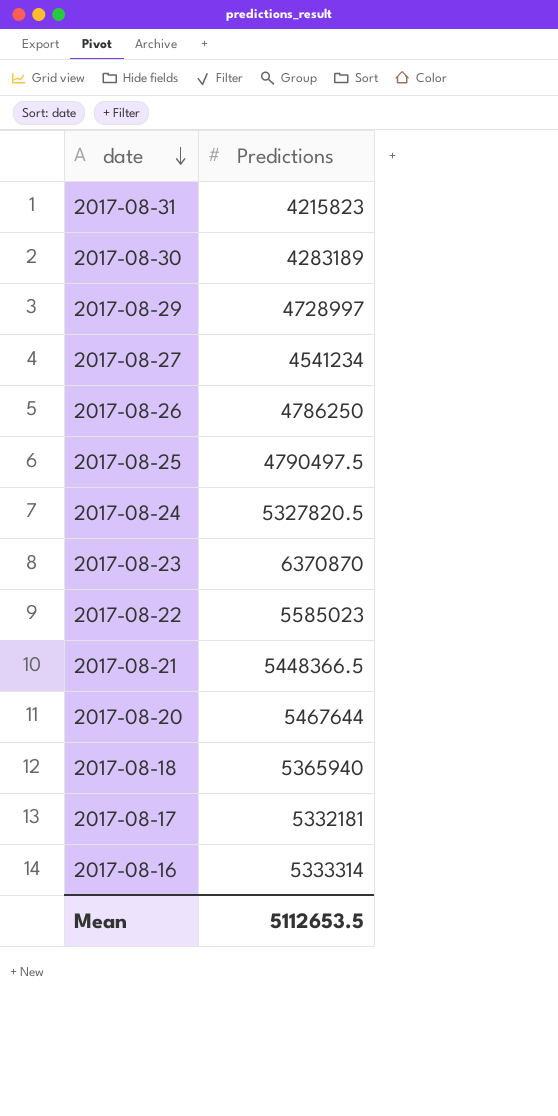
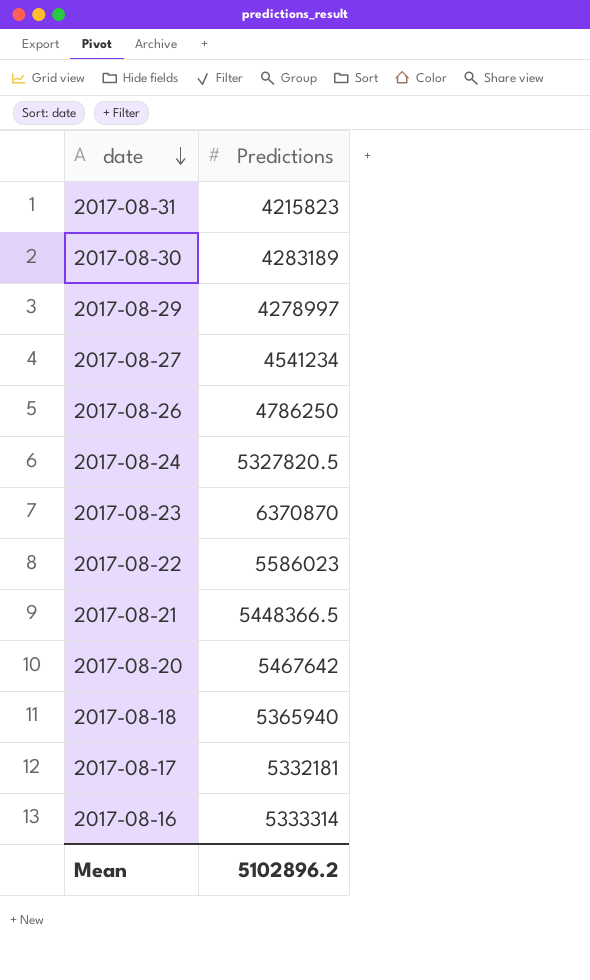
row 2017-08-25: 4790497.5 -> none
2017-08-29 | Predictions: 4728997 -> 4278997
2017-08-22 | Predictions: 5585023 -> 5586023
2017-08-20 | Predictions: 5467644 -> 5467642
Mean | Predictions: 5112653.5 -> 5102896.2

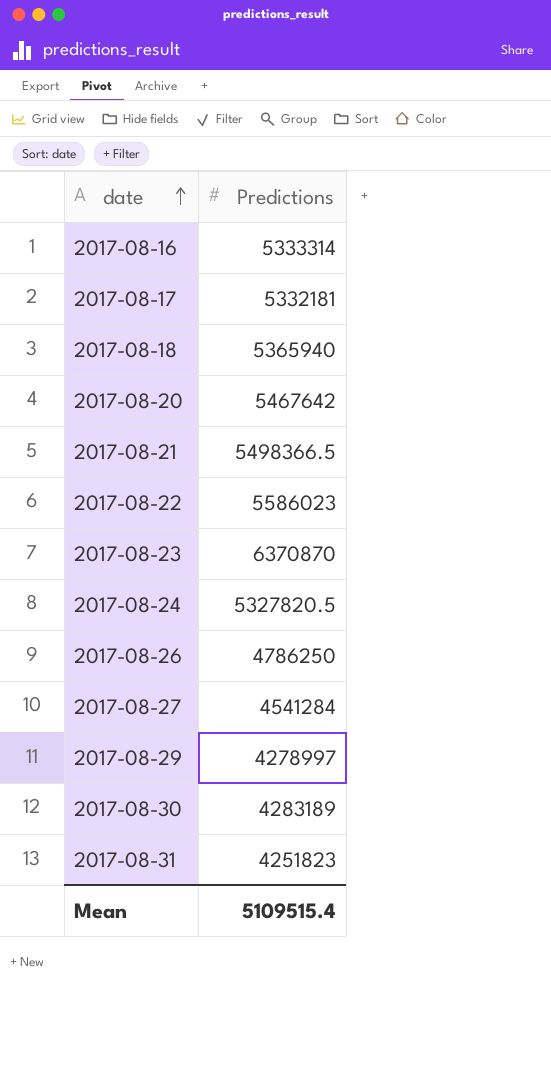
row order: date descending -> date ascending
2017-08-21 | Predictions: 5448366.5 -> 5498366.5
2017-08-27 | Predictions: 4541234 -> 4541284
2017-08-31 | Predictions: 4215823 -> 4251823
Mean | Predictions: 5102896.2 -> 5109515.4

